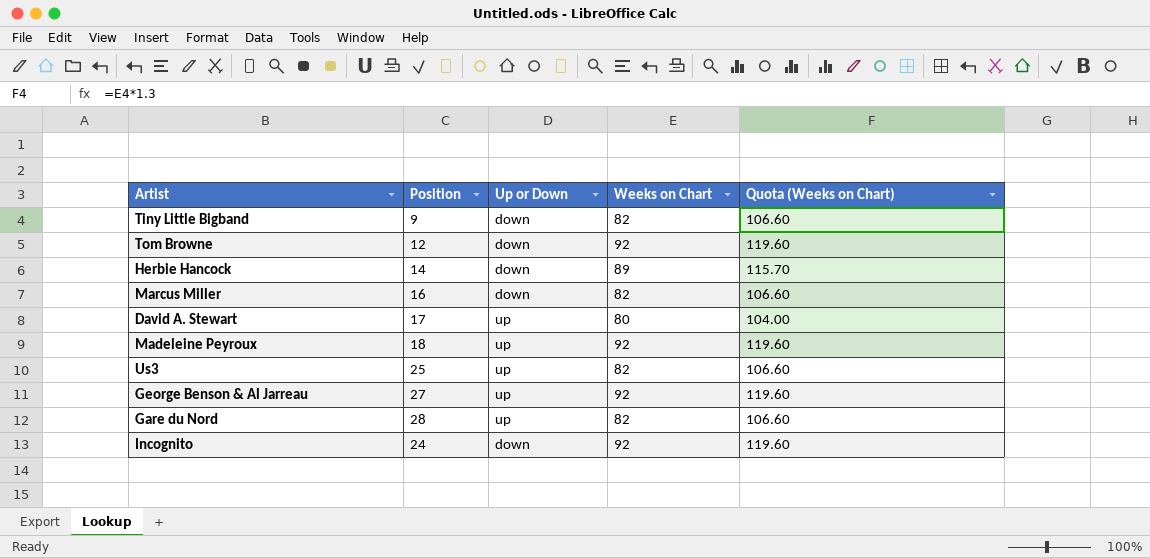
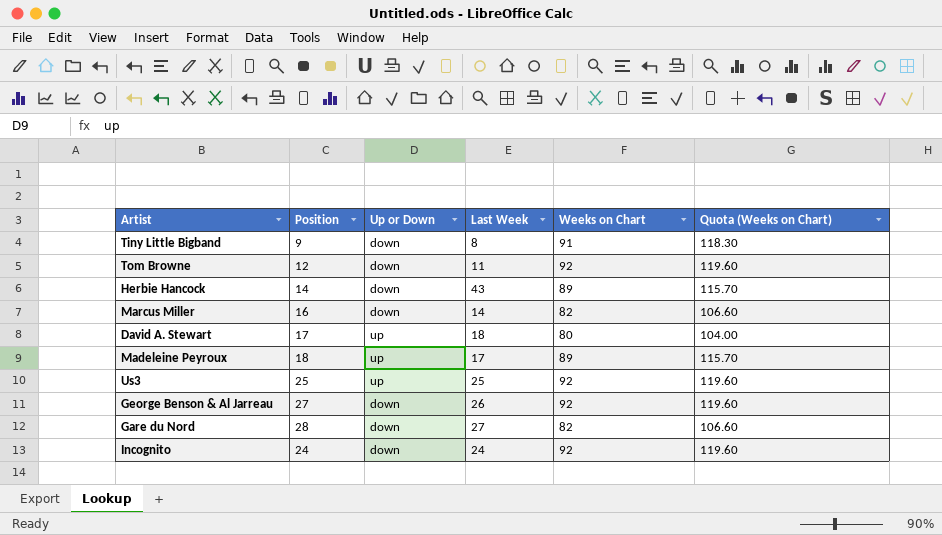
column Last Week | position: none -> 4
Tiny Little Bigband | Weeks on Chart: 82 -> 91
Tiny Little Bigband | Quota (Weeks on Chart): 106.60 -> 118.30
Madeleine Peyroux | Weeks on Chart: 92 -> 89
Madeleine Peyroux | Quota (Weeks on Chart): 119.60 -> 115.70
Us3 | Weeks on Chart: 82 -> 92
Us3 | Quota (Weeks on Chart): 106.60 -> 119.60
George Benson & Al Jarreau | Up or Down: up -> down
Gare du Nord | Up or Down: up -> down

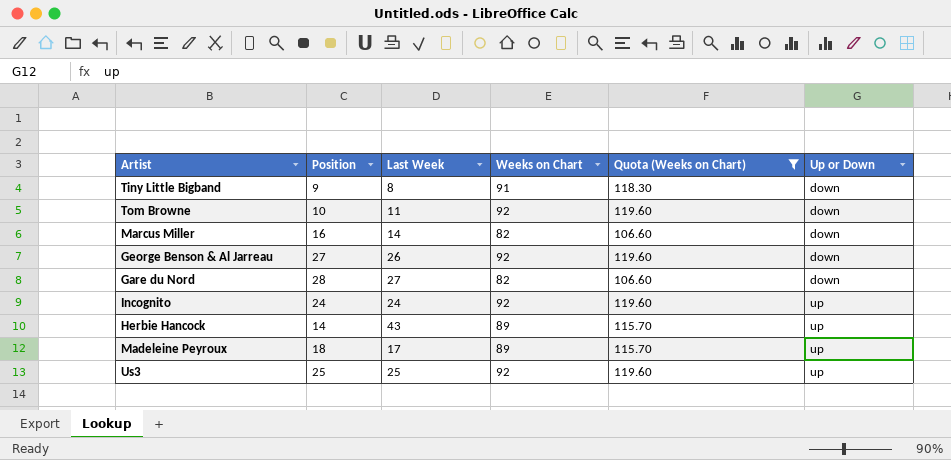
filter: none -> Quota (Weeks on Chart) != 104.00
row order: none -> Up or Down ascending
column Up or Down | position: 3 -> 6
Tom Browne | Position: 12 -> 10
Incognito | Up or Down: down -> up
Herbie Hancock | Up or Down: down -> up

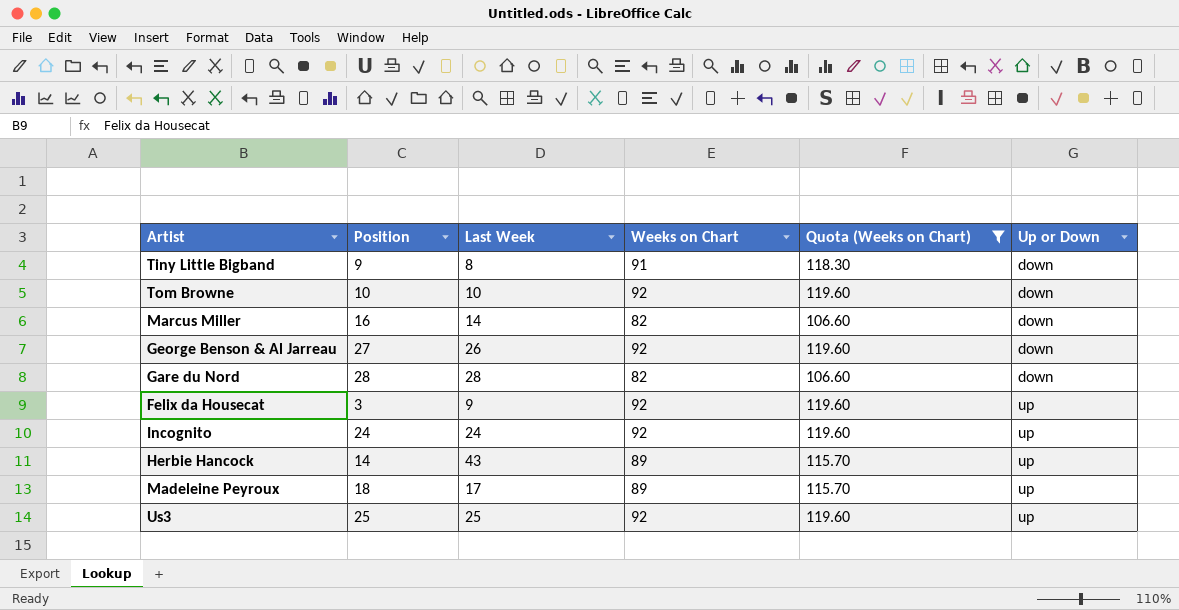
Tom Browne | Last Week: 11 -> 10
Gare du Nord | Last Week: 27 -> 28
row Felix da Housecat: none -> 3 | 9 | 92 | 119.60 | up

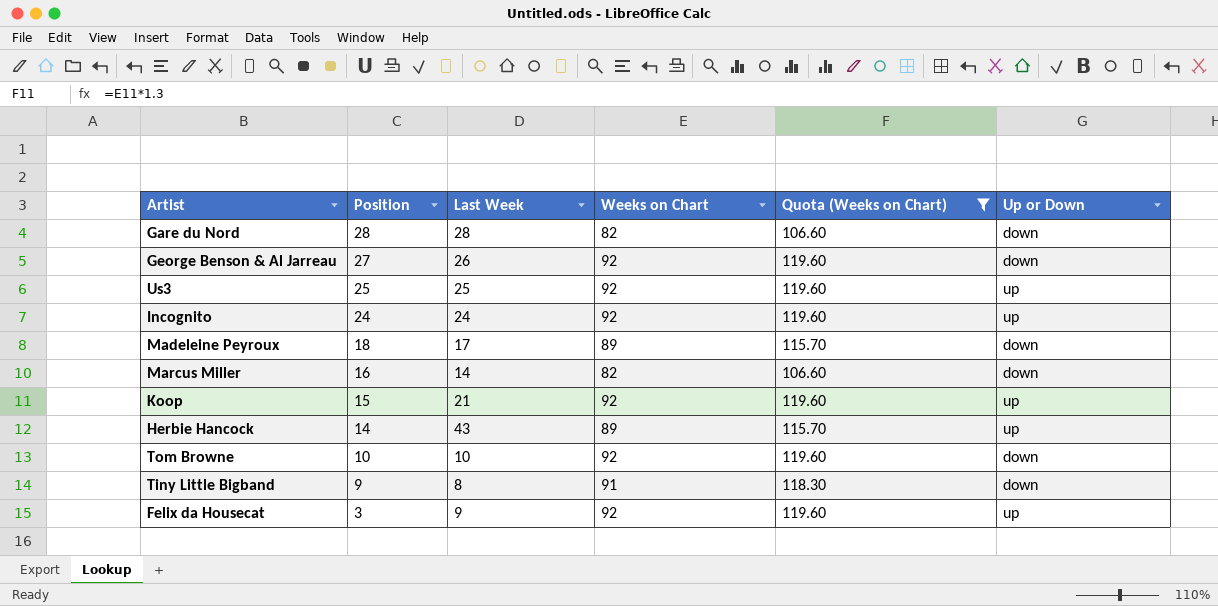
row order: Up or Down ascending -> Position descending
Madeleine Peyroux | Up or Down: up -> down
row Koop: none -> 15 | 21 | 92 | 119.60 | up

